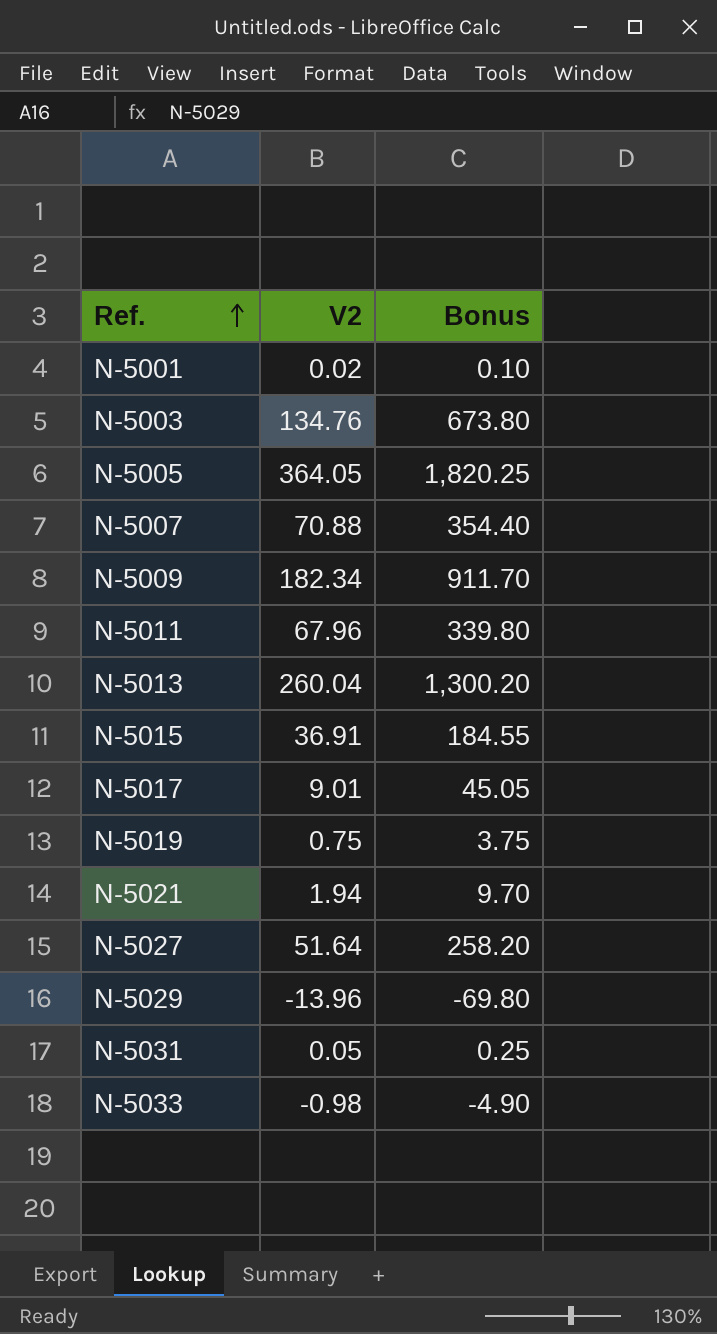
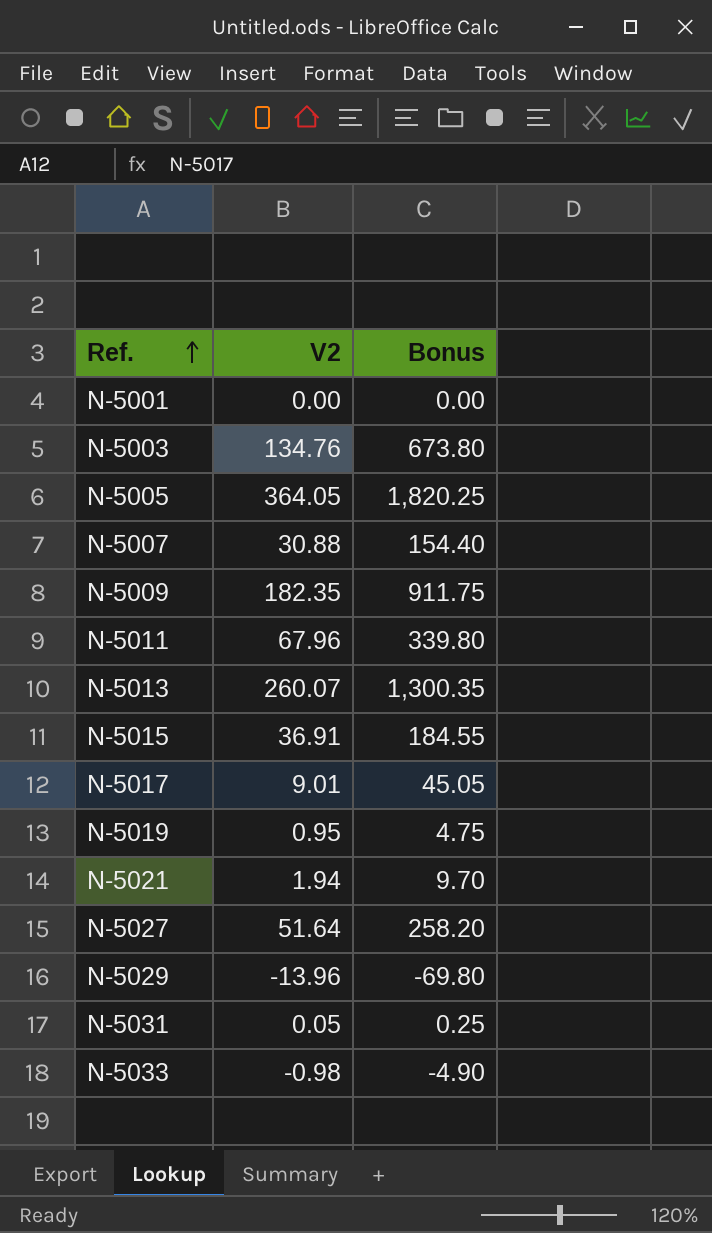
N-5001 | V2: 0.02 -> 0.00
N-5001 | Bonus: 0.10 -> 0.00
N-5007 | V2: 70.88 -> 30.88
N-5007 | Bonus: 354.40 -> 154.40
N-5009 | V2: 182.34 -> 182.35
N-5009 | Bonus: 911.70 -> 911.75
N-5013 | V2: 260.04 -> 260.07
N-5013 | Bonus: 1,300.20 -> 1,300.35
N-5019 | V2: 0.75 -> 0.95
N-5019 | Bonus: 3.75 -> 4.75

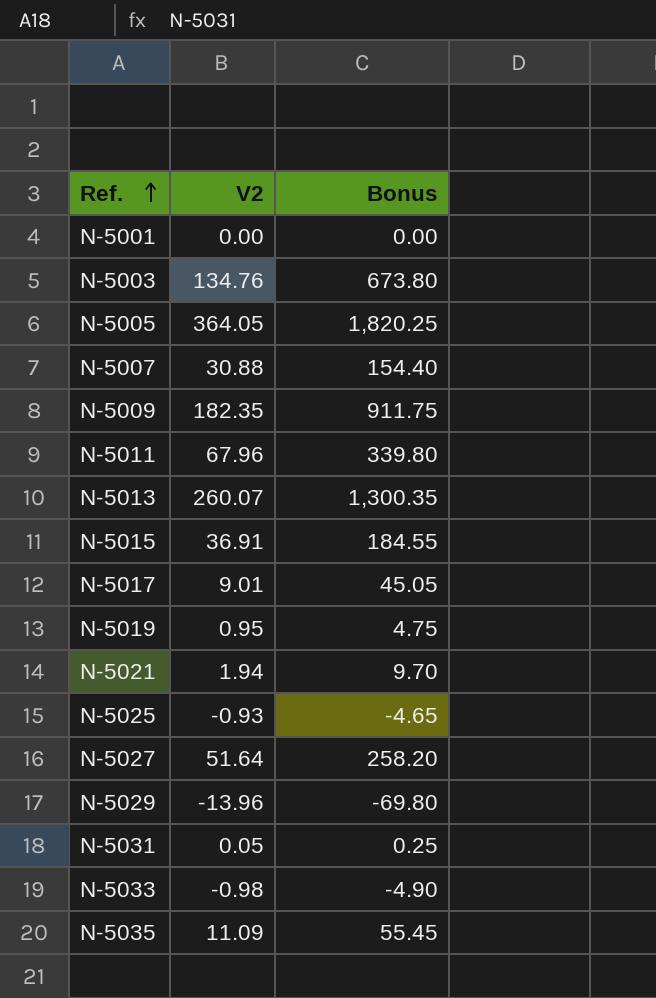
row N-5025: none -> -0.93 | -4.65
row N-5035: none -> 11.09 | 55.45

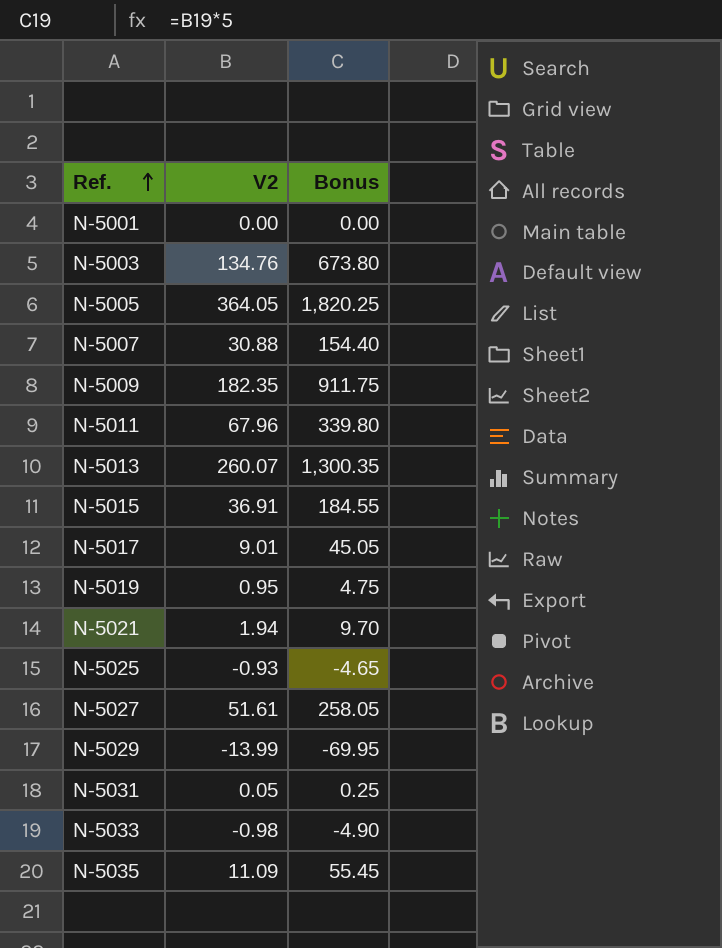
N-5027 | V2: 51.64 -> 51.61
N-5027 | Bonus: 258.20 -> 258.05
N-5029 | V2: -13.96 -> -13.99
N-5029 | Bonus: -69.80 -> -69.95

